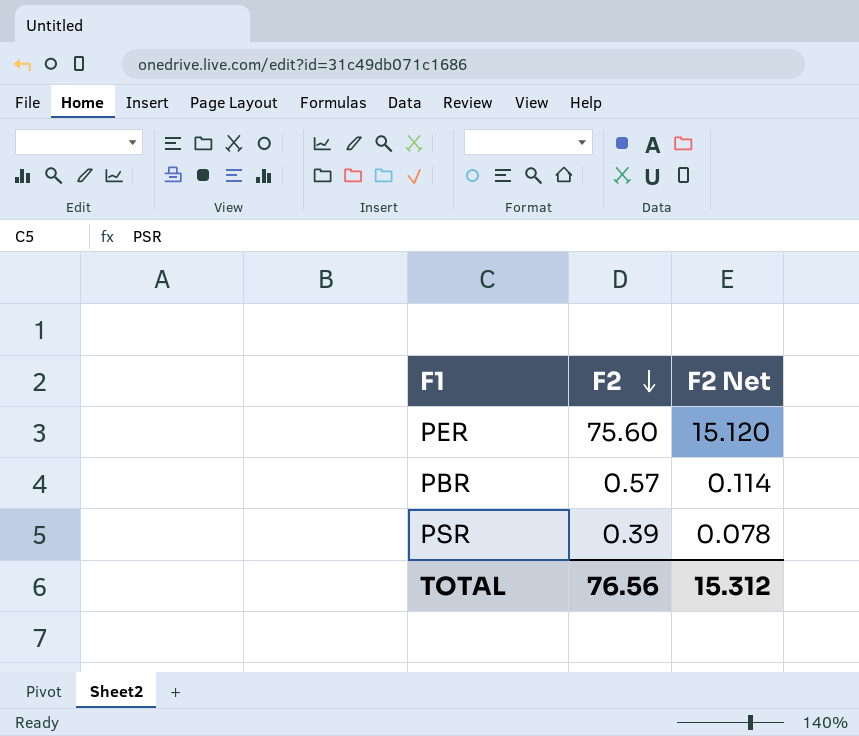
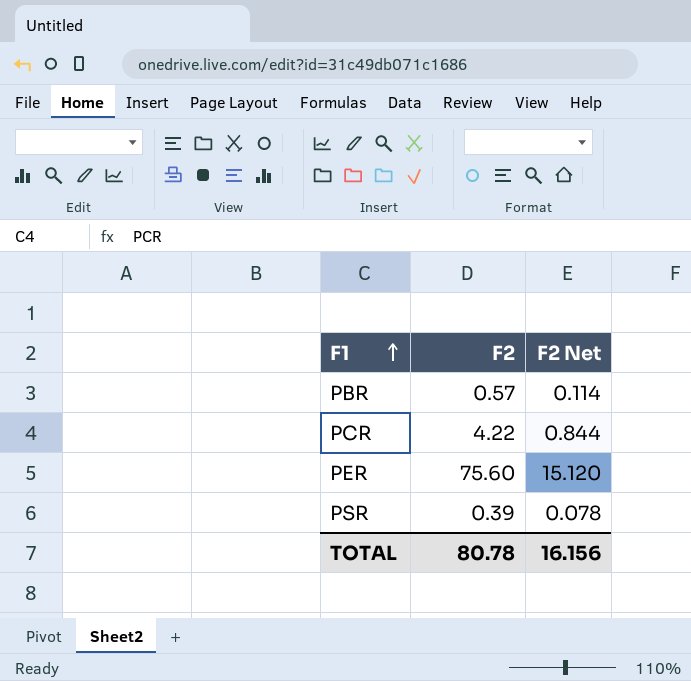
row order: F2 descending -> F1 ascending
row PCR: none -> 4.22 | 0.844
TOTAL | F2: 76.56 -> 80.78
TOTAL | F2 Net: 15.312 -> 16.156

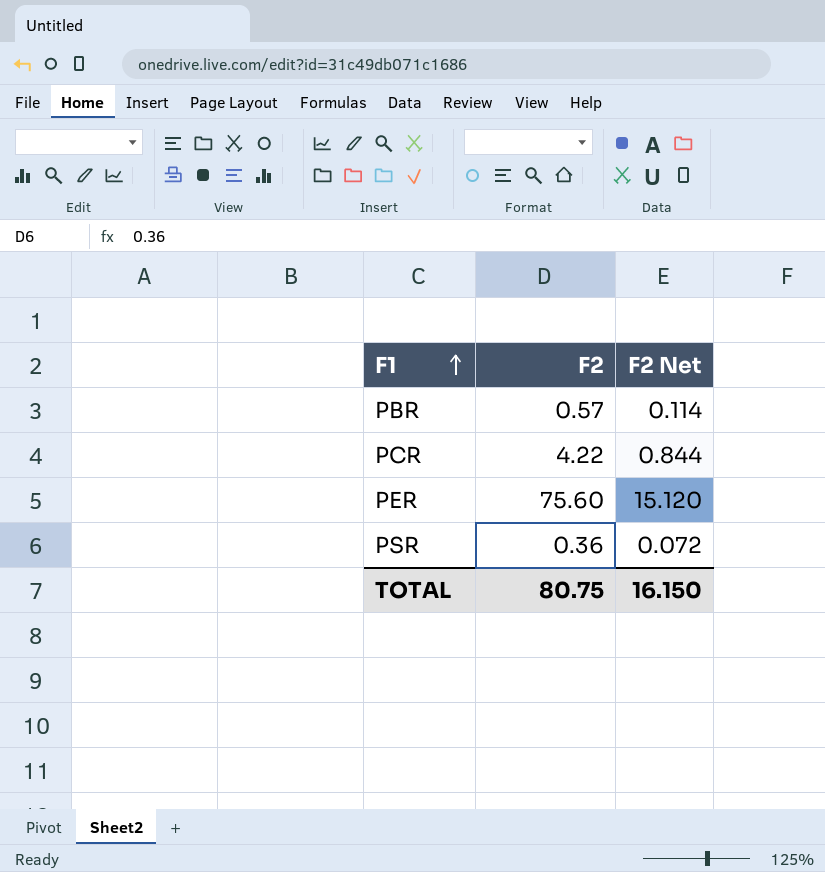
PSR | F2: 0.39 -> 0.36
PSR | F2 Net: 0.078 -> 0.072
TOTAL | F2: 80.78 -> 80.75
TOTAL | F2 Net: 16.156 -> 16.150

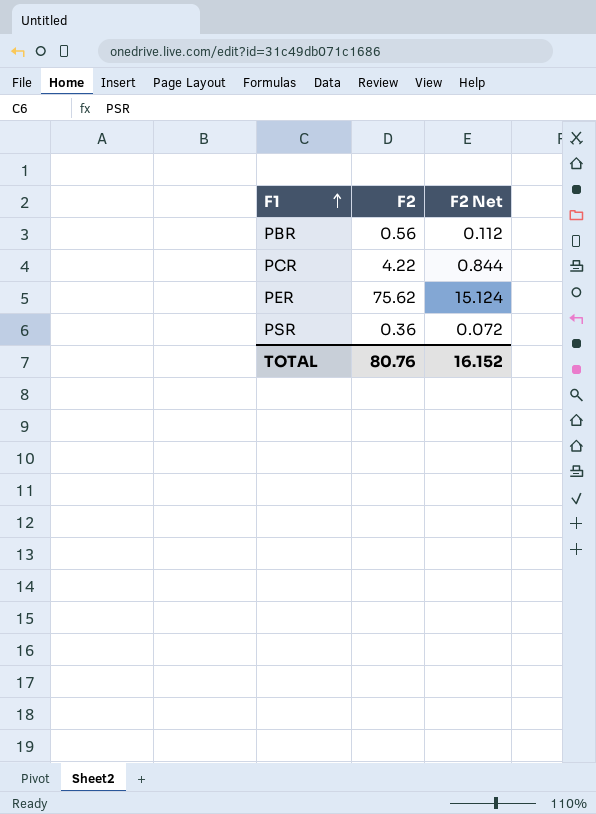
PBR | F2: 0.57 -> 0.56
PBR | F2 Net: 0.114 -> 0.112
PER | F2: 75.60 -> 75.62
PER | F2 Net: 15.120 -> 15.124
TOTAL | F2: 80.75 -> 80.76
TOTAL | F2 Net: 16.150 -> 16.152

